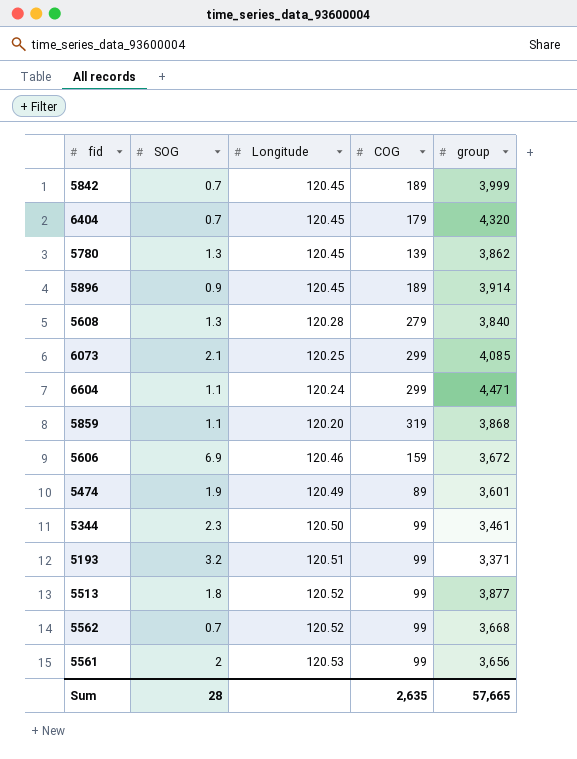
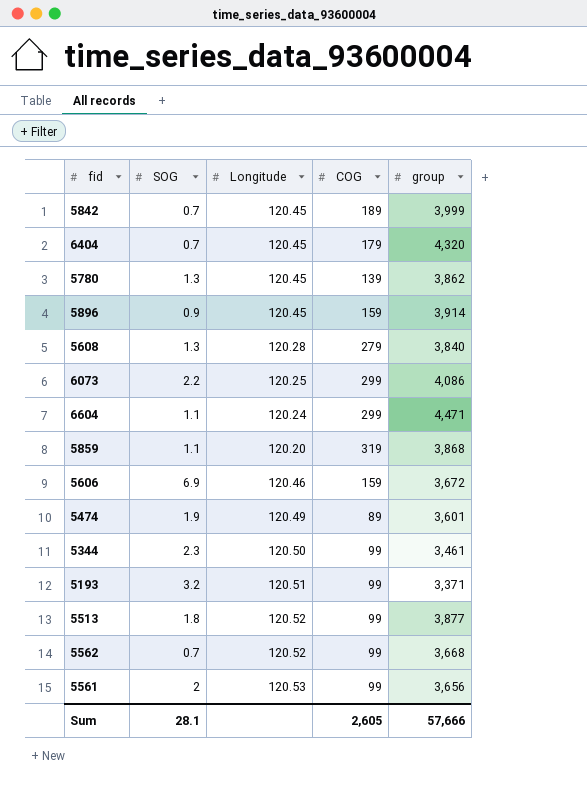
5896 | COG: 189 -> 159
6073 | SOG: 2.1 -> 2.2
6073 | group: 4,085 -> 4,086
Sum | SOG: 28 -> 28.1
Sum | COG: 2,635 -> 2,605
Sum | group: 57,665 -> 57,666

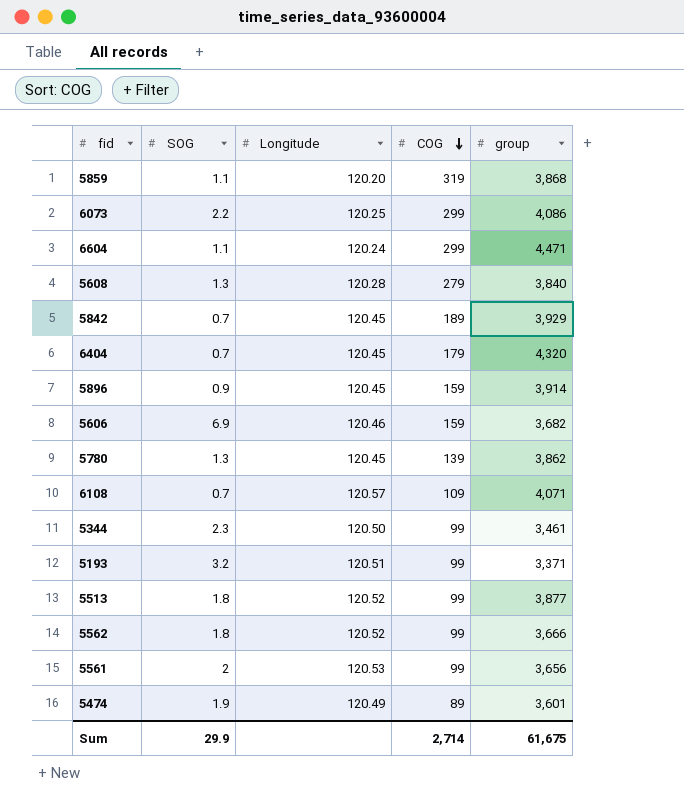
row order: none -> COG descending
5842 | group: 3,999 -> 3,929
5606 | group: 3,672 -> 3,682
row 6108: none -> 0.7 | 120.57 | 109 | 4,071
5562 | SOG: 0.7 -> 1.8
5562 | group: 3,668 -> 3,666
Sum | SOG: 28.1 -> 29.9
Sum | COG: 2,605 -> 2,714
Sum | group: 57,666 -> 61,675

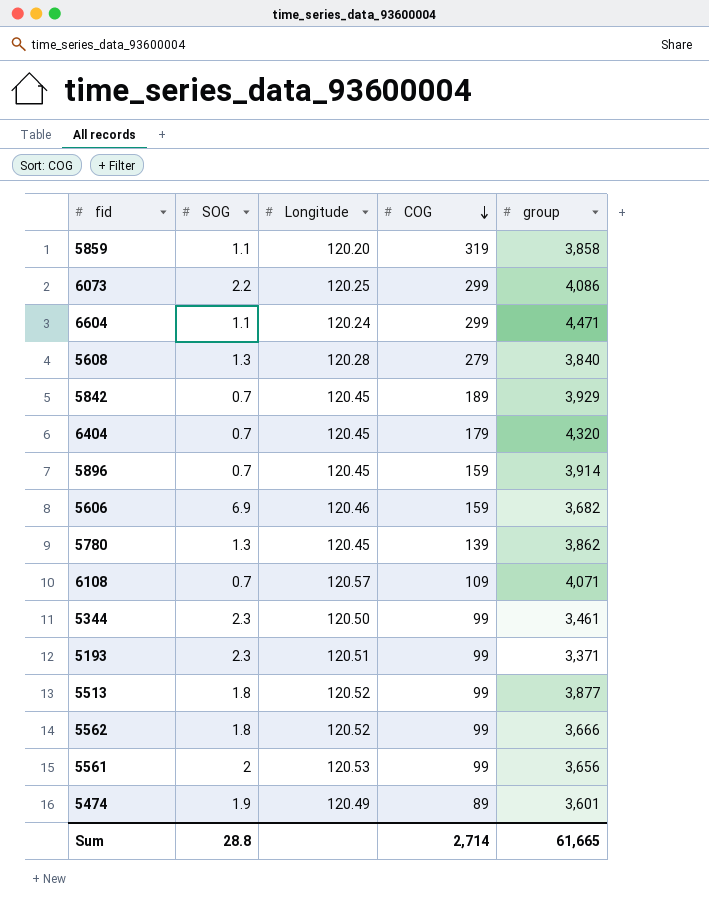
5859 | group: 3,868 -> 3,858
5896 | SOG: 0.9 -> 0.7
5193 | SOG: 3.2 -> 2.3
Sum | SOG: 29.9 -> 28.8
Sum | group: 61,675 -> 61,665

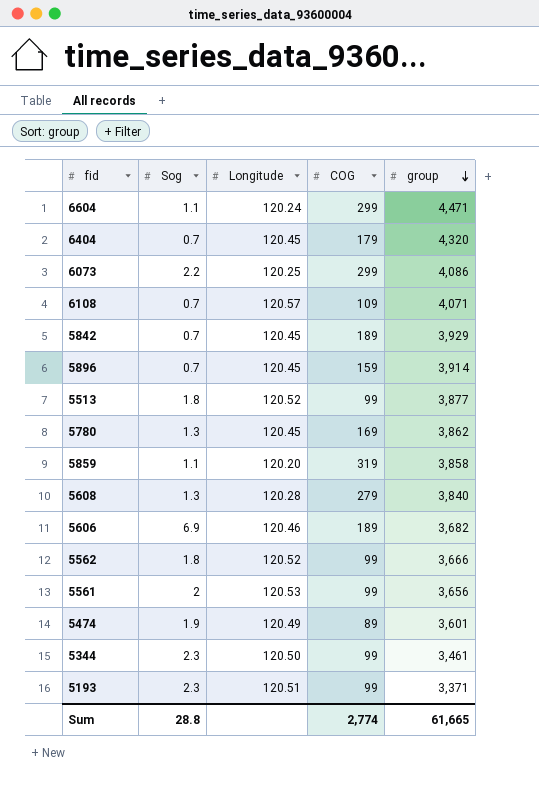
row order: COG descending -> group descending
column name: SOG -> Sog
5780 | COG: 139 -> 169
5606 | COG: 159 -> 189
Sum | COG: 2,714 -> 2,774

